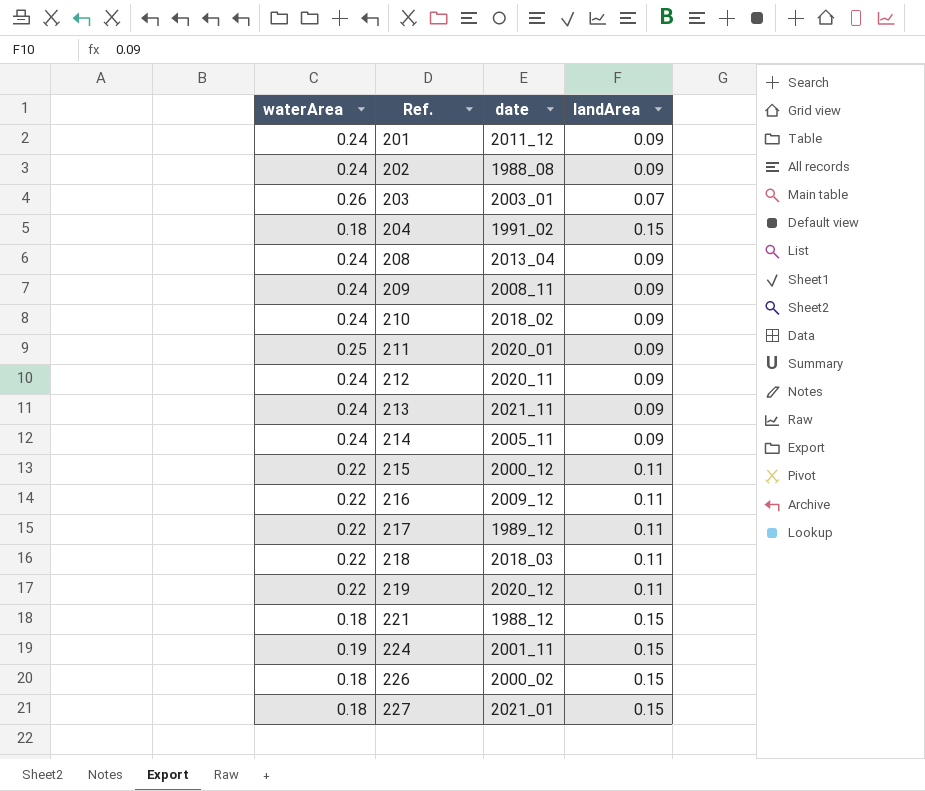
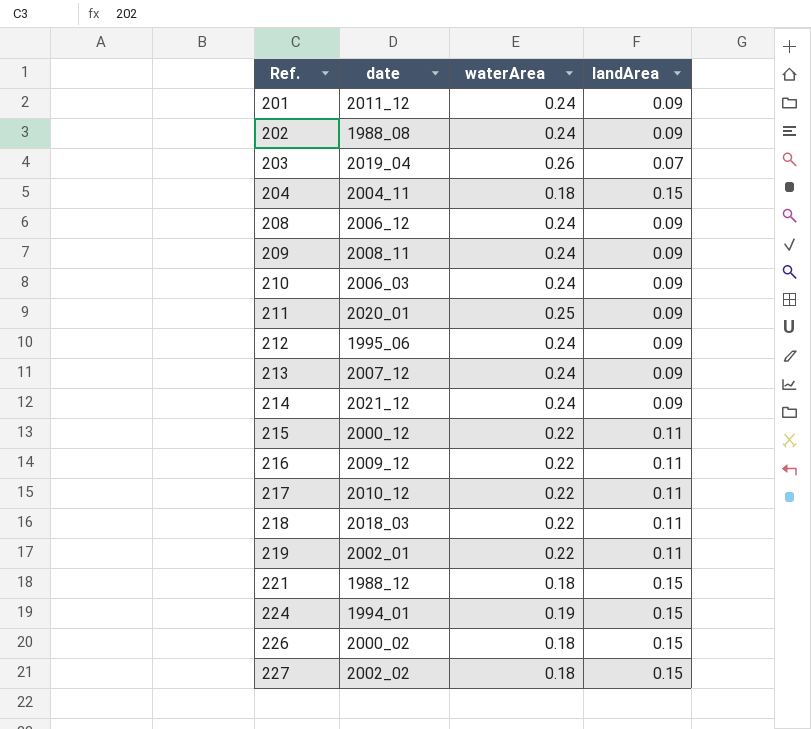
column waterArea | position: 1 -> 3
203 | date: 2003_01 -> 2019_04
204 | date: 1991_02 -> 2004_11
208 | date: 2013_04 -> 2006_12
210 | date: 2018_02 -> 2006_03
212 | date: 2020_11 -> 1995_06
213 | date: 2021_11 -> 2007_12
214 | date: 2005_11 -> 2021_12
217 | date: 1989_12 -> 2010_12
219 | date: 2020_12 -> 2002_01
224 | date: 2001_11 -> 1994_01
227 | date: 2021_01 -> 2002_02

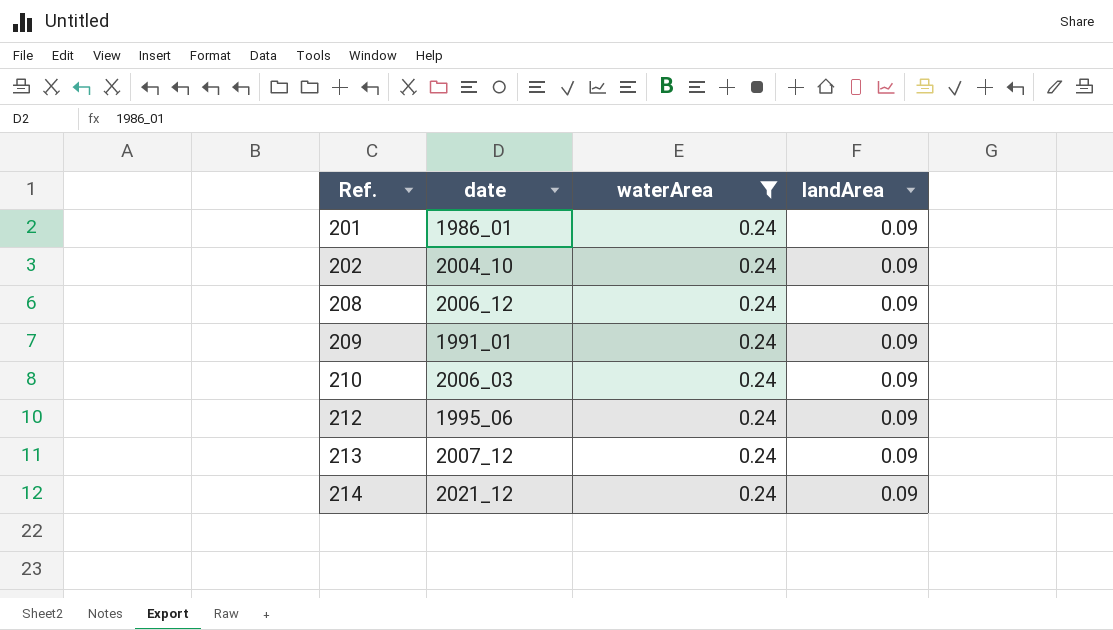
filter: none -> waterArea = 0.24
201 | date: 2011_12 -> 1986_01
202 | date: 1988_08 -> 2004_10
209 | date: 2008_11 -> 1991_01

